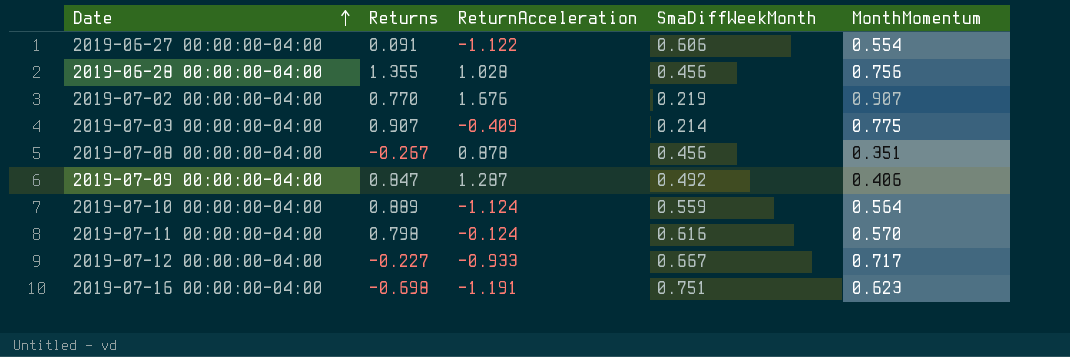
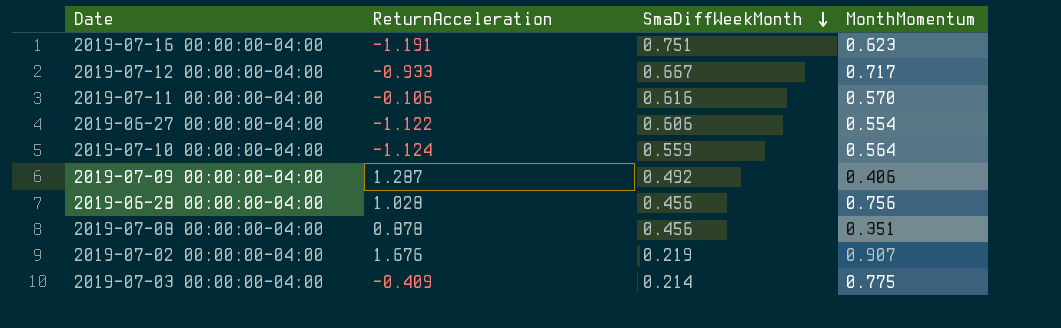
row order: Date ascending -> SmaDiffWeekMonth descending
column Returns | position: 2 -> none
2019-07-11 00:00:00-04:00 | ReturnAcceleration: -0.124 -> -0.106

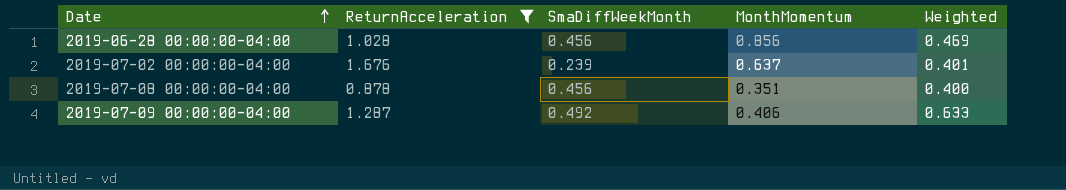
filter: none -> ReturnAcceleration >= 0.878
row order: SmaDiffWeekMonth descending -> Date ascending
column Weighted | formula: none -> [ReturnAcceleration] * [SmaDiffWeekMonth]
2019-06-28 00:00:00-04:00 | MonthMomentum: 0.756 -> 0.856
2019-07-02 00:00:00-04:00 | SmaDiffWeekMonth: 0.219 -> 0.239
2019-07-02 00:00:00-04:00 | MonthMomentum: 0.907 -> 0.637

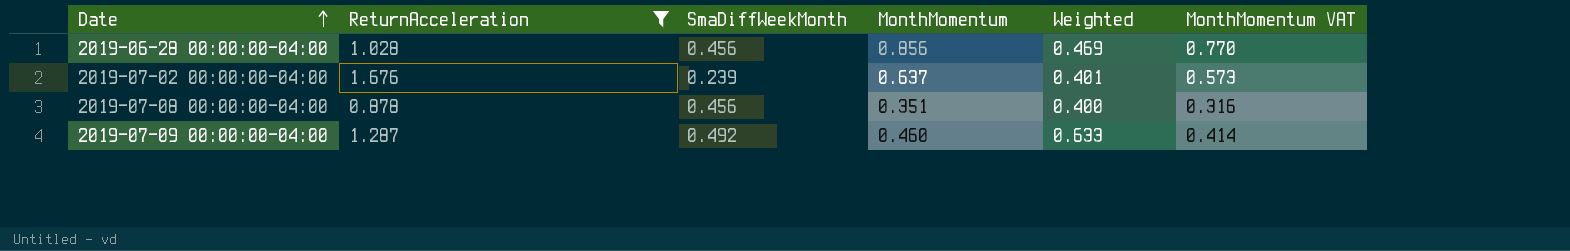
column MonthMomentum VAT | formula: none -> [MonthMomentum] * 0.9
2019-07-09 00:00:00-04:00 | MonthMomentum: 0.406 -> 0.460

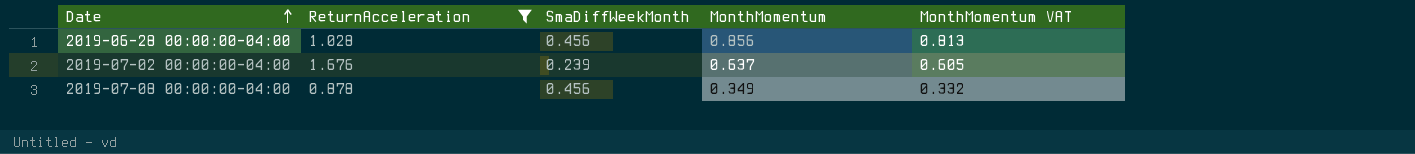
column Weighted | formula: [ReturnAcceleration] * [SmaDiffWeekMonth] -> none
column MonthMomentum VAT | formula: [MonthMomentum] * 0.9 -> [MonthMomentum] * 0.95
row 2019-07-09 00:00:00-04:00: 1.287 | 0.492 | 0.460 | 0.633 | 0.414 -> none
2019-07-08 00:00:00-04:00 | MonthMomentum: 0.351 -> 0.349

